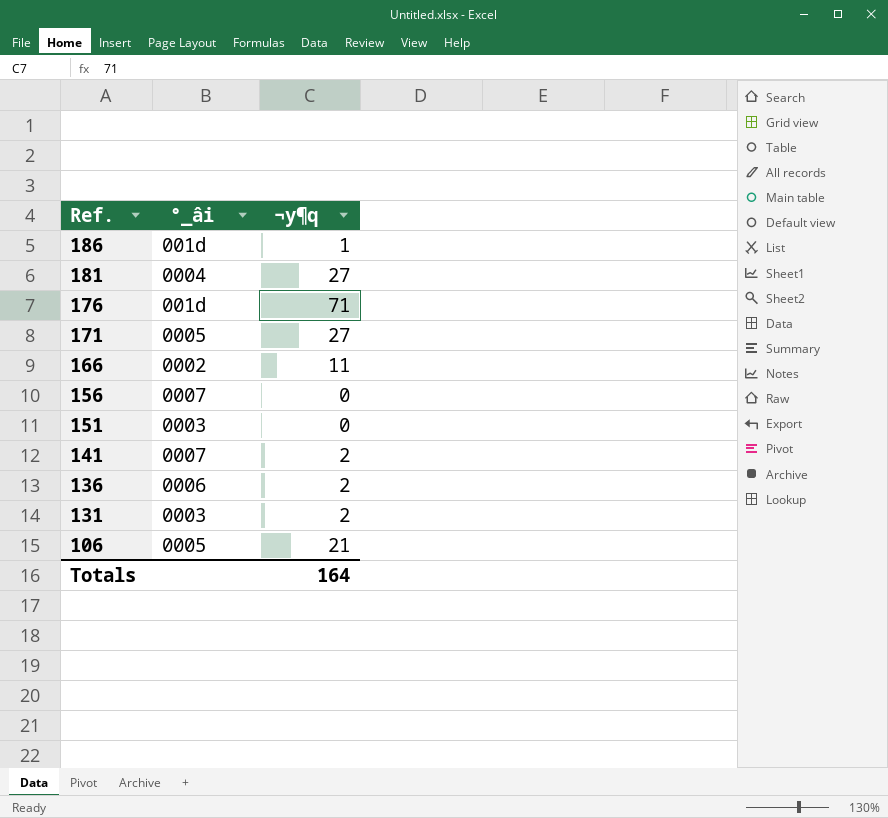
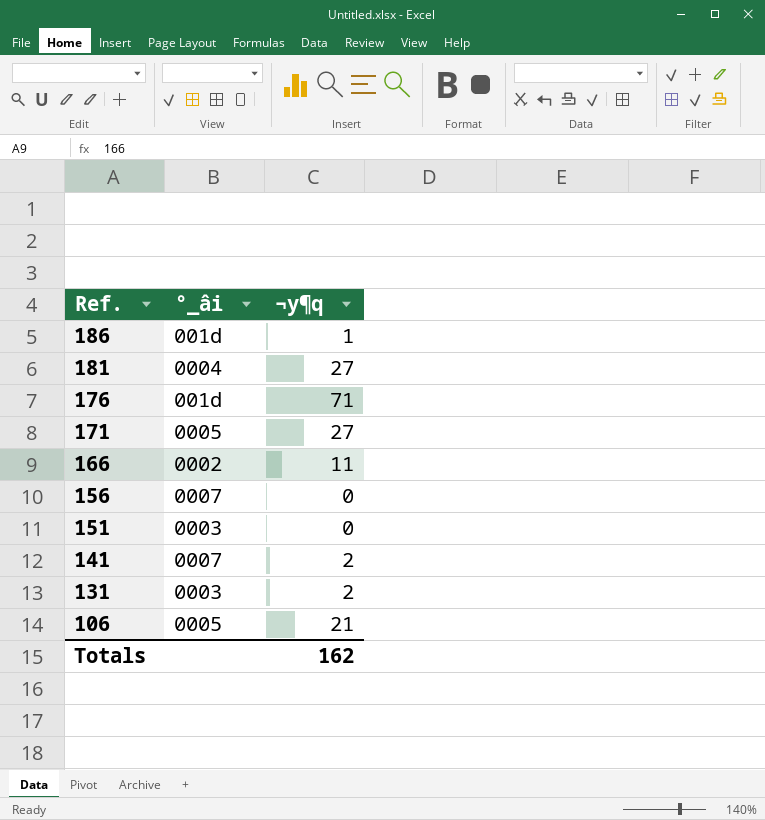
row 136: 0006 | 2 -> none
Totals | ¬y¶q: 164 -> 162

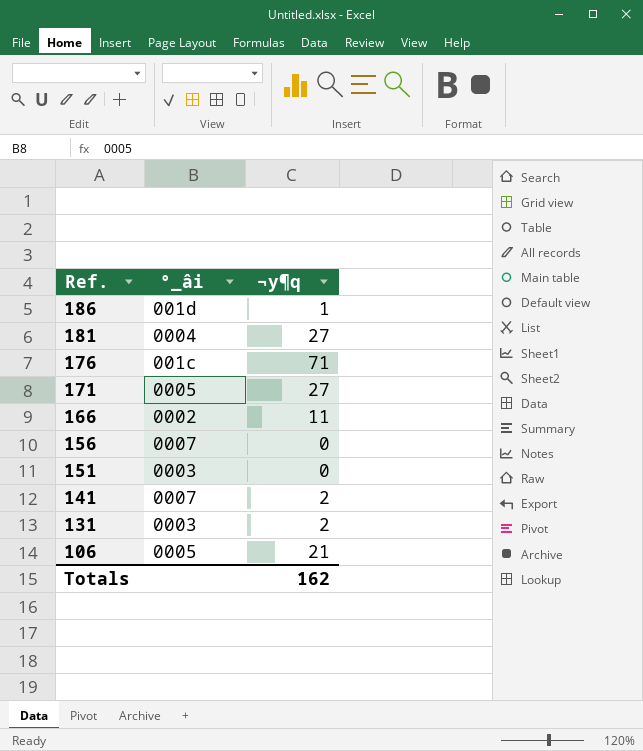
176 | °_âi: 001d -> 001c

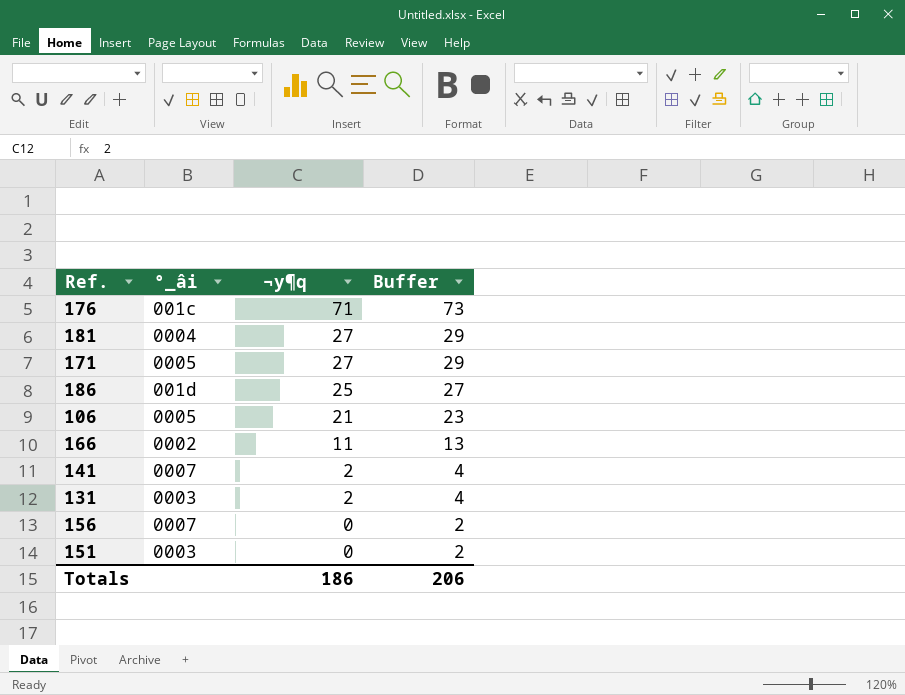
row order: Ref. descending -> ¬y¶q descending
column Buffer | formula: none -> [¬y¶q] + 2
186 | ¬y¶q: 1 -> 25
Totals | ¬y¶q: 162 -> 186

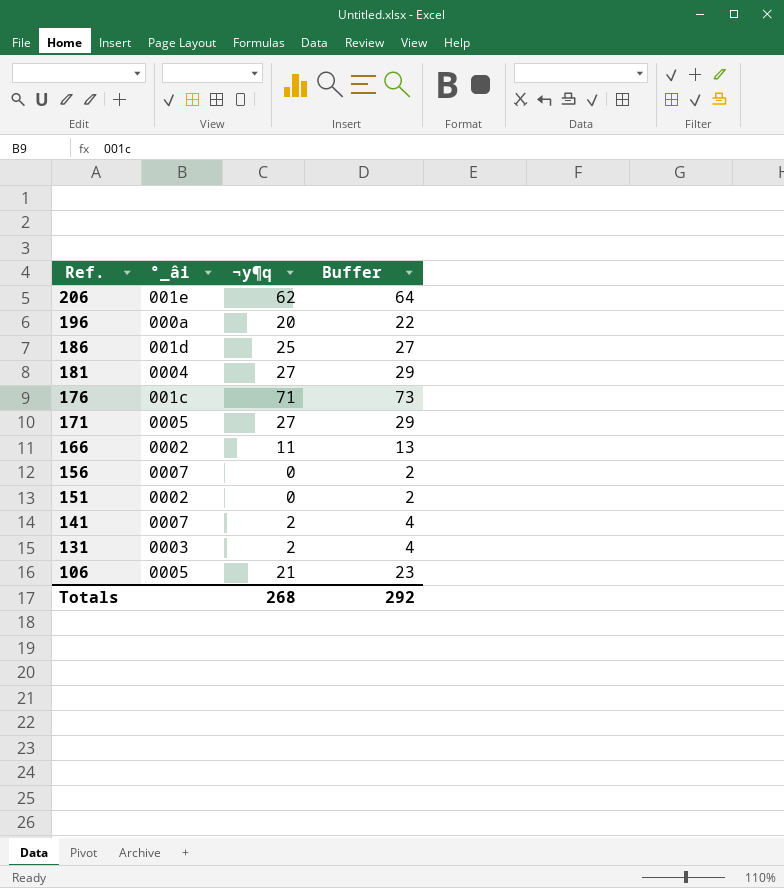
row order: ¬y¶q descending -> Ref. descending
row 206: none -> 001e | 62 | 64
row 196: none -> 000a | 20 | 22
151 | °_âi: 0003 -> 0002
Totals | ¬y¶q: 186 -> 268
Totals | Buffer: 206 -> 292

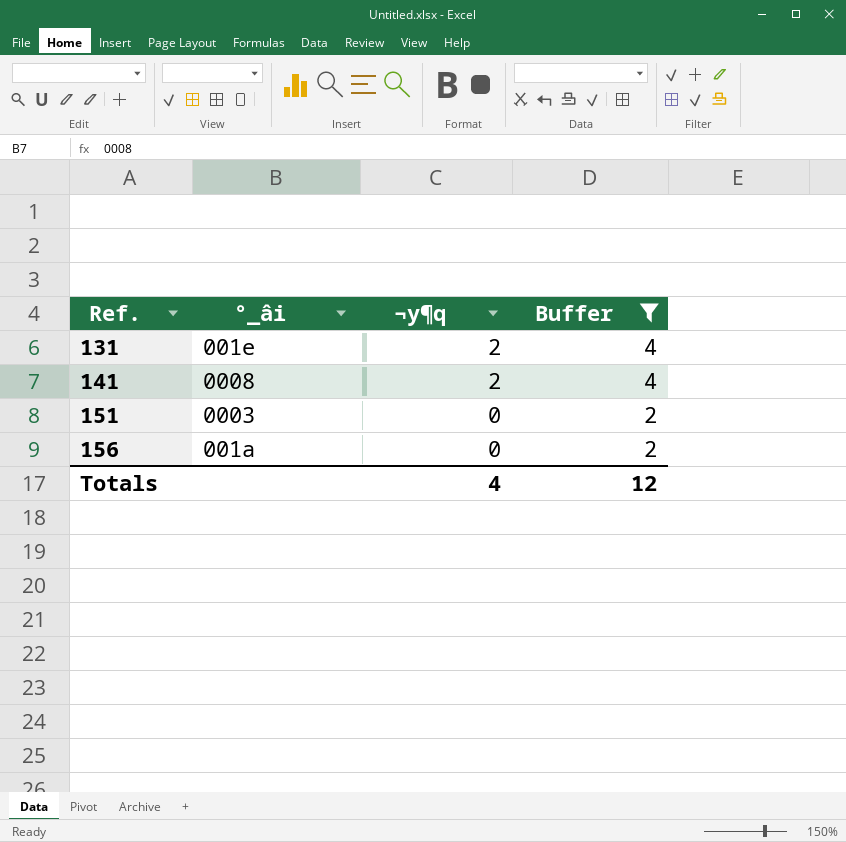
filter: none -> Buffer <= 4
row order: Ref. descending -> Ref. ascending
131 | °_âi: 0003 -> 001e
141 | °_âi: 0007 -> 0008
151 | °_âi: 0002 -> 0003
156 | °_âi: 0007 -> 001a
Totals | ¬y¶q: 268 -> 4
Totals | Buffer: 292 -> 12

